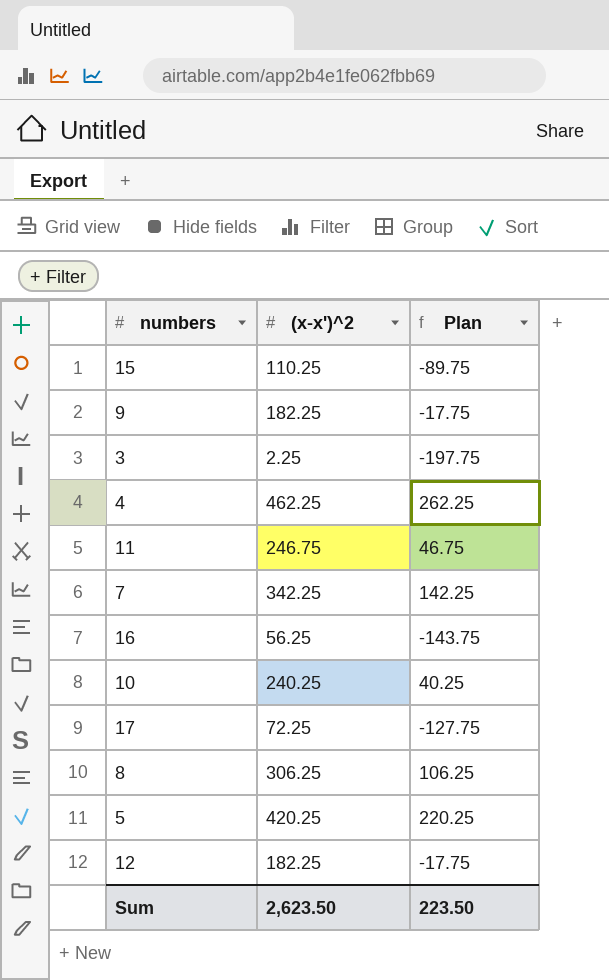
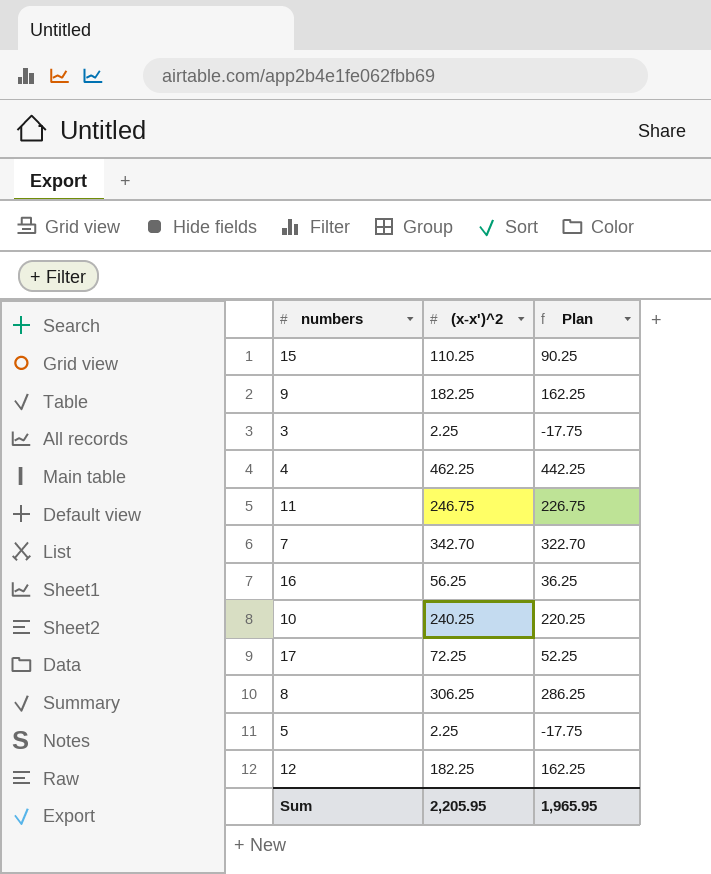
column Plan | formula: [(x-x')^2] - 200 -> [(x-x')^2] - 20
7 | (x-x')^2: 342.25 -> 342.70
5 | (x-x')^2: 420.25 -> 2.25
Sum | (x-x')^2: 2,623.50 -> 2,205.95
Sum | Plan: 223.50 -> 1,965.95

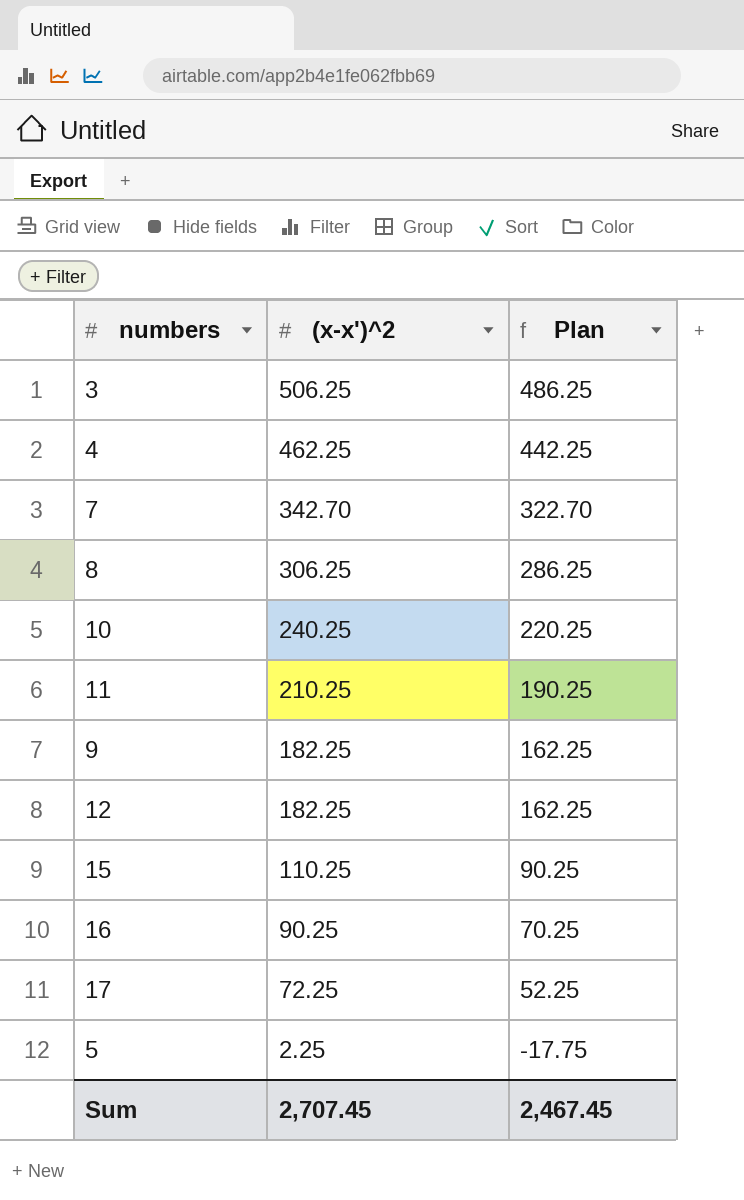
row order: none -> (x-x')^2 descending
3 | (x-x')^2: 2.25 -> 506.25
3 | Plan: -17.75 -> 486.25
11 | (x-x')^2: 246.75 -> 210.25
11 | Plan: 226.75 -> 190.25
16 | (x-x')^2: 56.25 -> 90.25
16 | Plan: 36.25 -> 70.25
Sum | (x-x')^2: 2,205.95 -> 2,707.45
Sum | Plan: 1,965.95 -> 2,467.45

